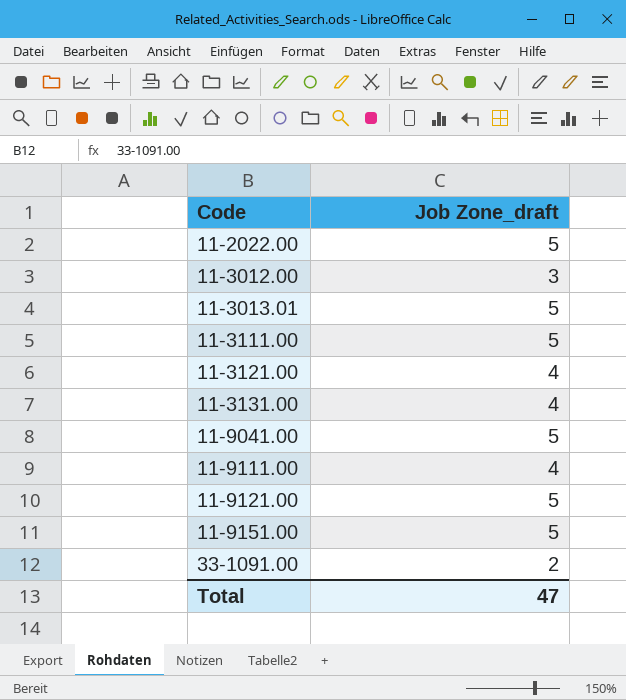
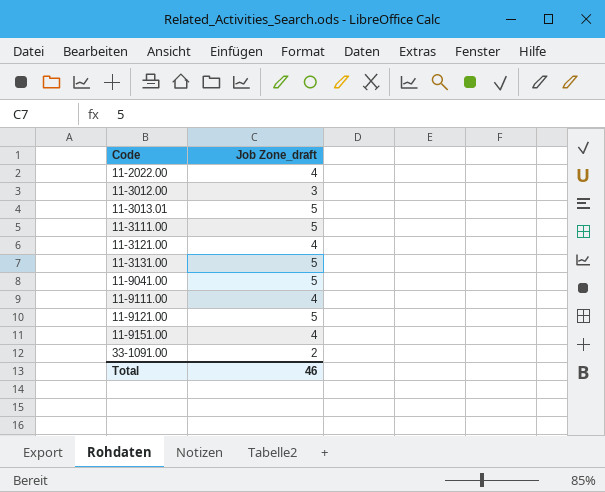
11-2022.00 | Job Zone_draft: 5 -> 4
11-3131.00 | Job Zone_draft: 4 -> 5
11-9151.00 | Job Zone_draft: 5 -> 4
Total | Job Zone_draft: 47 -> 46

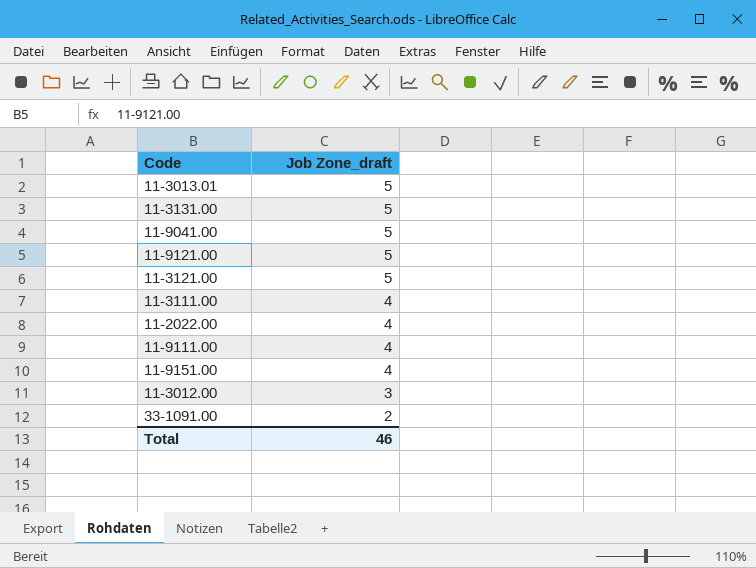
row order: Code ascending -> Job Zone_draft descending
11-3121.00 | Job Zone_draft: 4 -> 5
11-3111.00 | Job Zone_draft: 5 -> 4

